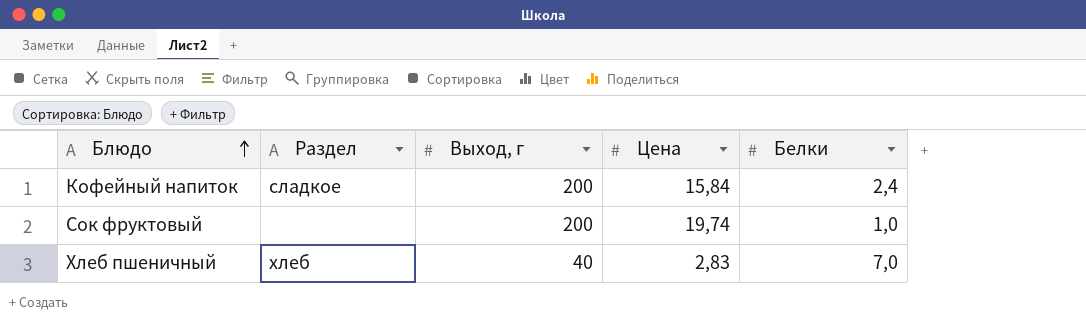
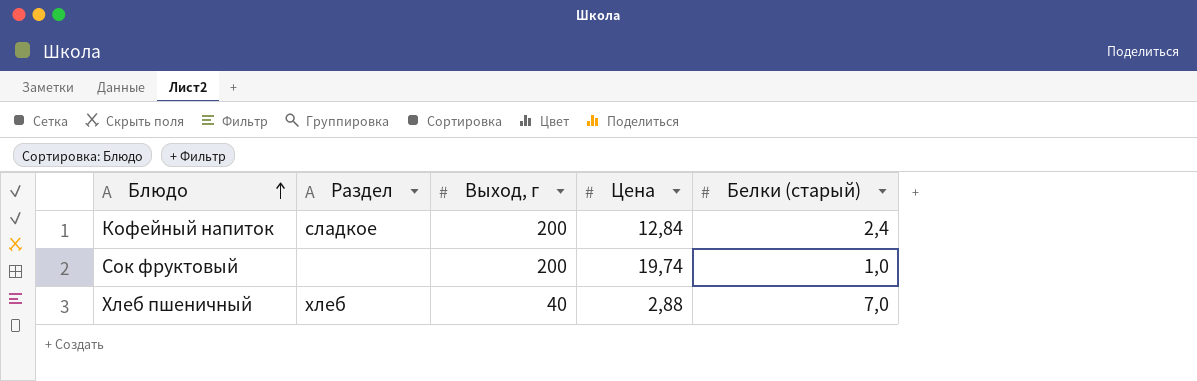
column name: Белки -> Белки (старый)
Кофейный напиток | Цена: 15,84 -> 12,84
Хлеб пшеничный | Цена: 2,83 -> 2,88

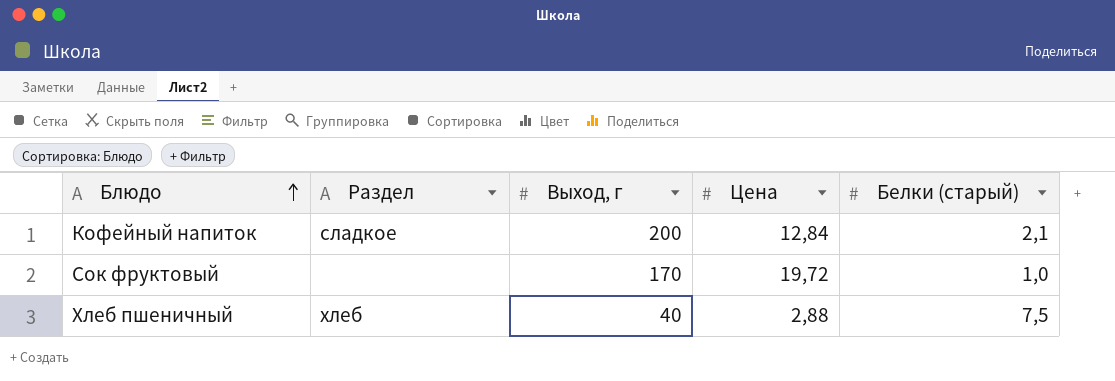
Кофейный напиток | Белки (старый): 2,4 -> 2,1
Сок фруктовый | Выход, г: 200 -> 170
Сок фруктовый | Цена: 19,74 -> 19,72
Хлеб пшеничный | Белки (старый): 7,0 -> 7,5

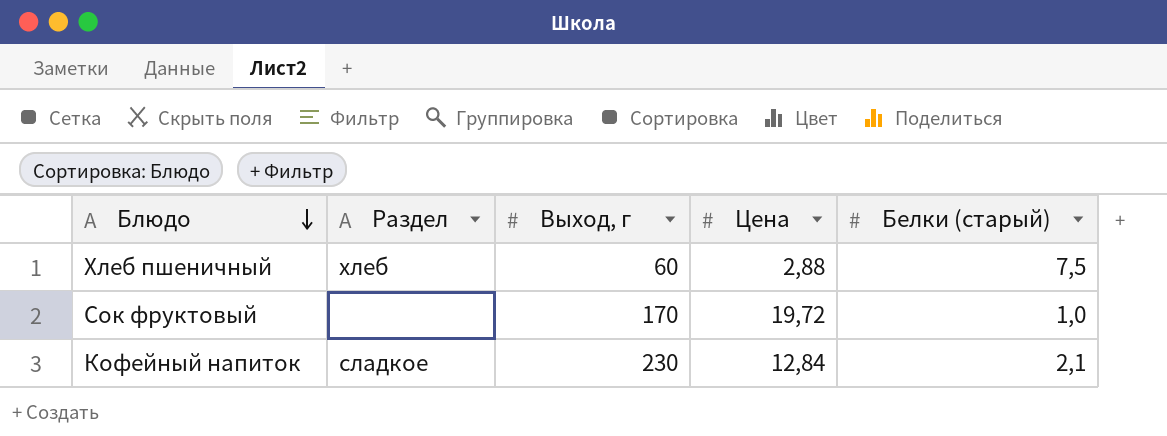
row order: Блюдо ascending -> Блюдо descending
Хлеб пшеничный | Выход, г: 40 -> 60
Кофейный напиток | Выход, г: 200 -> 230

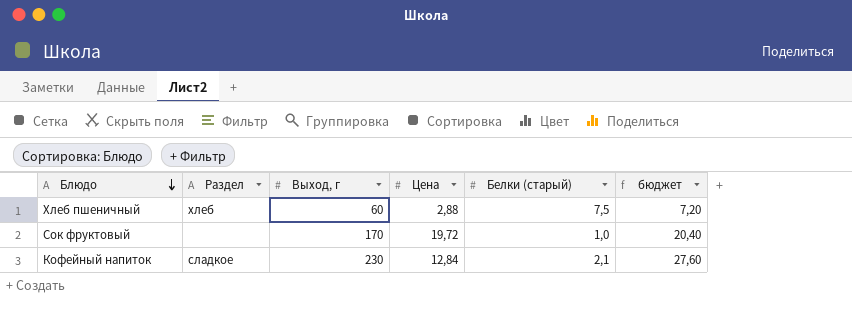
column бюджет | formula: none -> [Выход, г] * 0,12

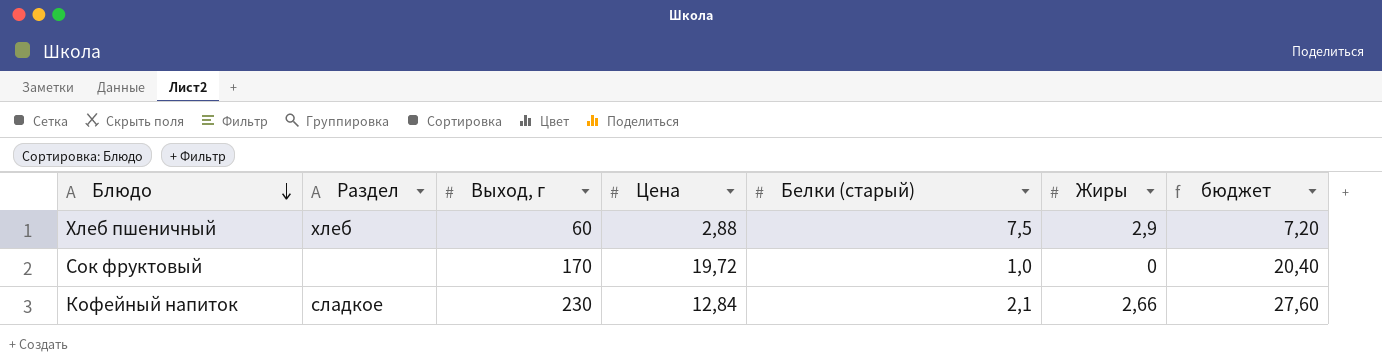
column Жиры | position: none -> 6

